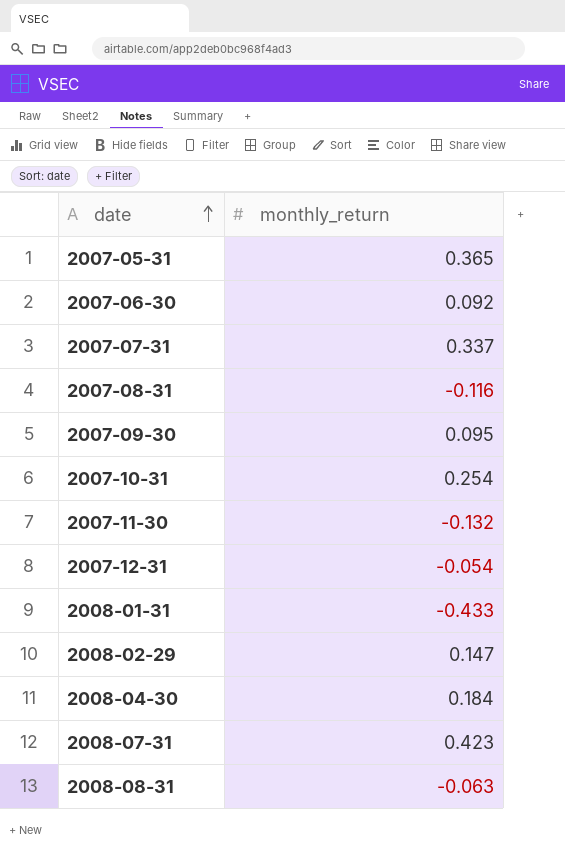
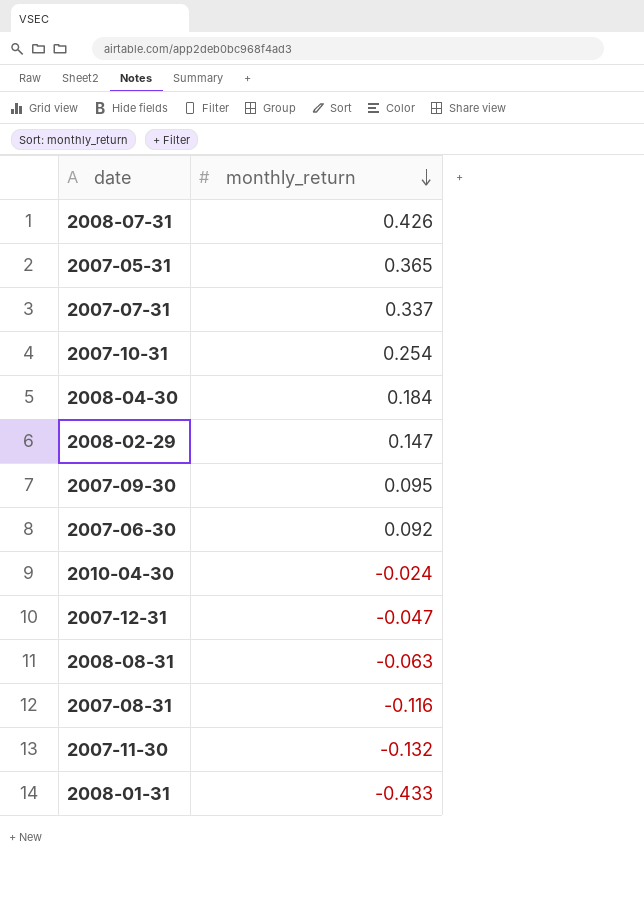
row order: date ascending -> monthly_return descending
2008-07-31 | monthly_return: 0.423 -> 0.426
row 2010-04-30: none -> -0.024
2007-12-31 | monthly_return: -0.054 -> -0.047

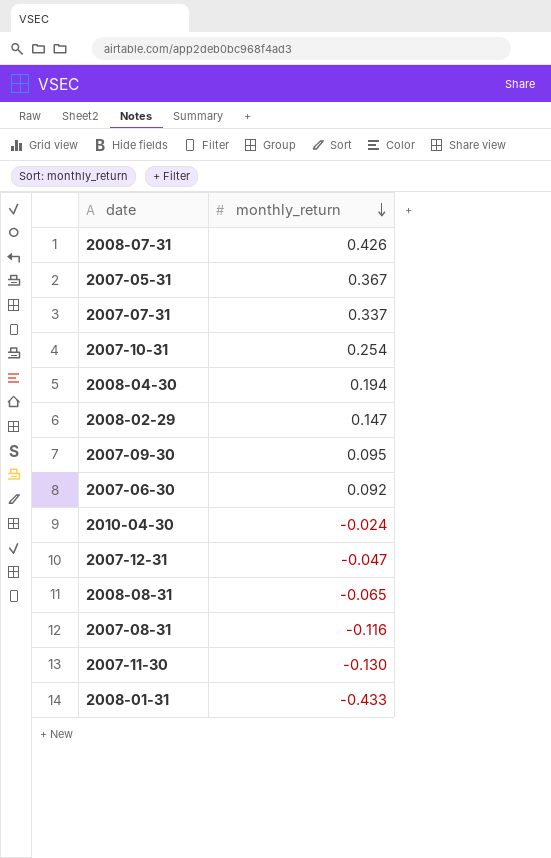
2007-05-31 | monthly_return: 0.365 -> 0.367
2008-04-30 | monthly_return: 0.184 -> 0.194
2008-08-31 | monthly_return: -0.063 -> -0.065
2007-11-30 | monthly_return: -0.132 -> -0.130

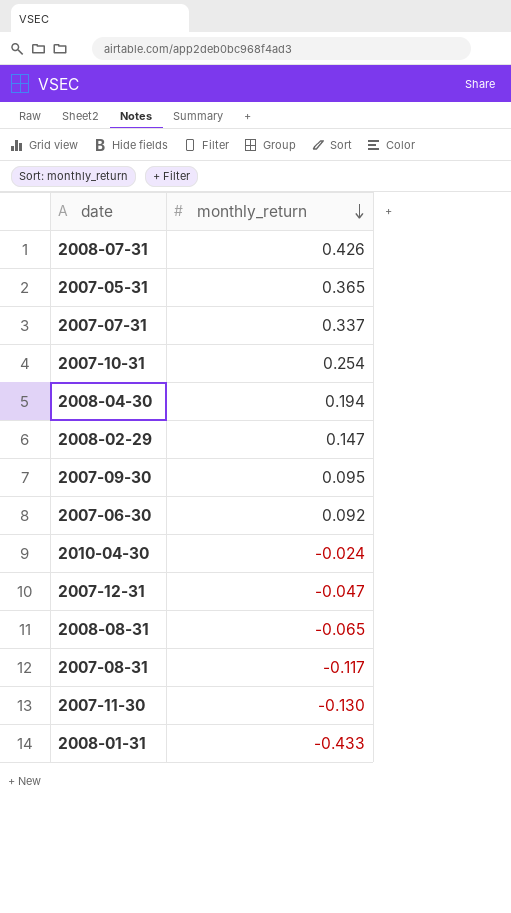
2007-05-31 | monthly_return: 0.367 -> 0.365
2007-08-31 | monthly_return: -0.116 -> -0.117

